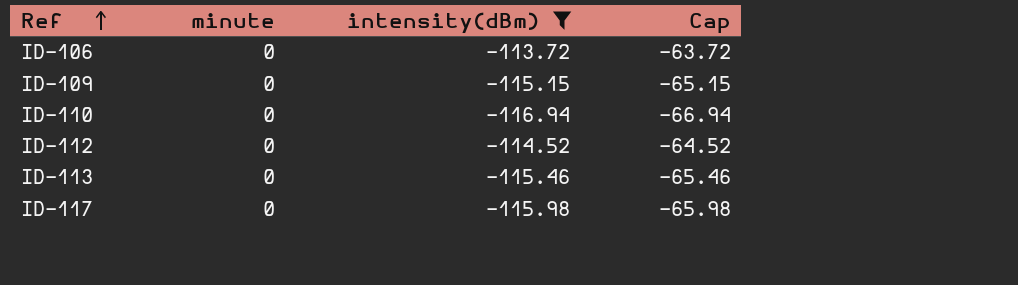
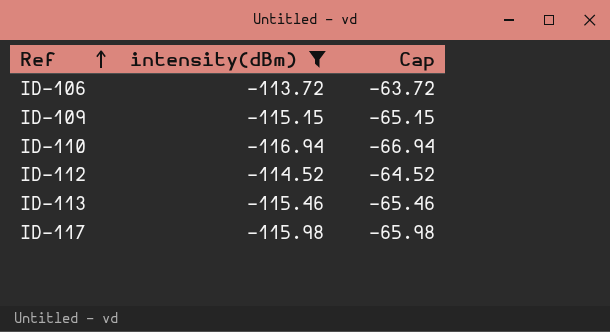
column minute | position: 2 -> none

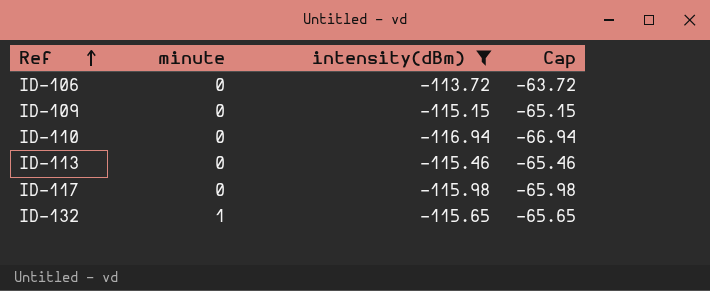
column minute | position: none -> 2
row ID-112: -114.52 | -64.52 -> none
row ID-132: none -> 1 | -115.65 | -65.65

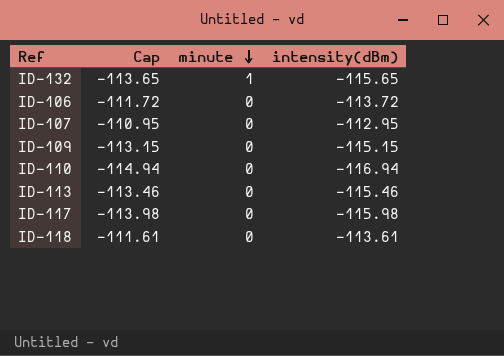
filter: intensity(dBm) <= -113.72 -> none
row order: Ref ascending -> minute descending
column Cap | formula: [intensity(dBm)] + 50 -> [intensity(dBm)] + 2
column Cap | position: 4 -> 2

